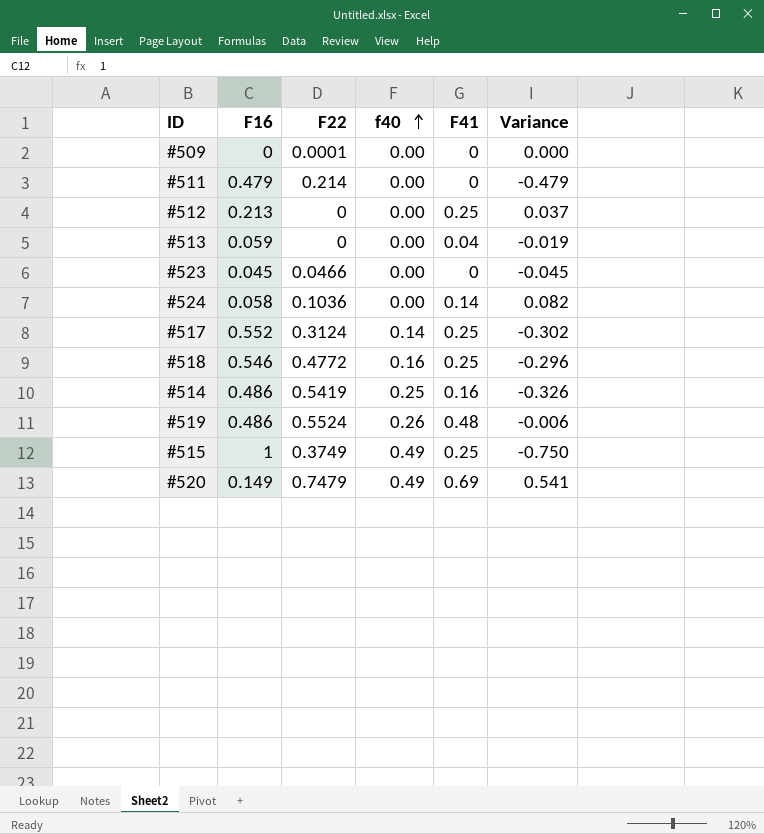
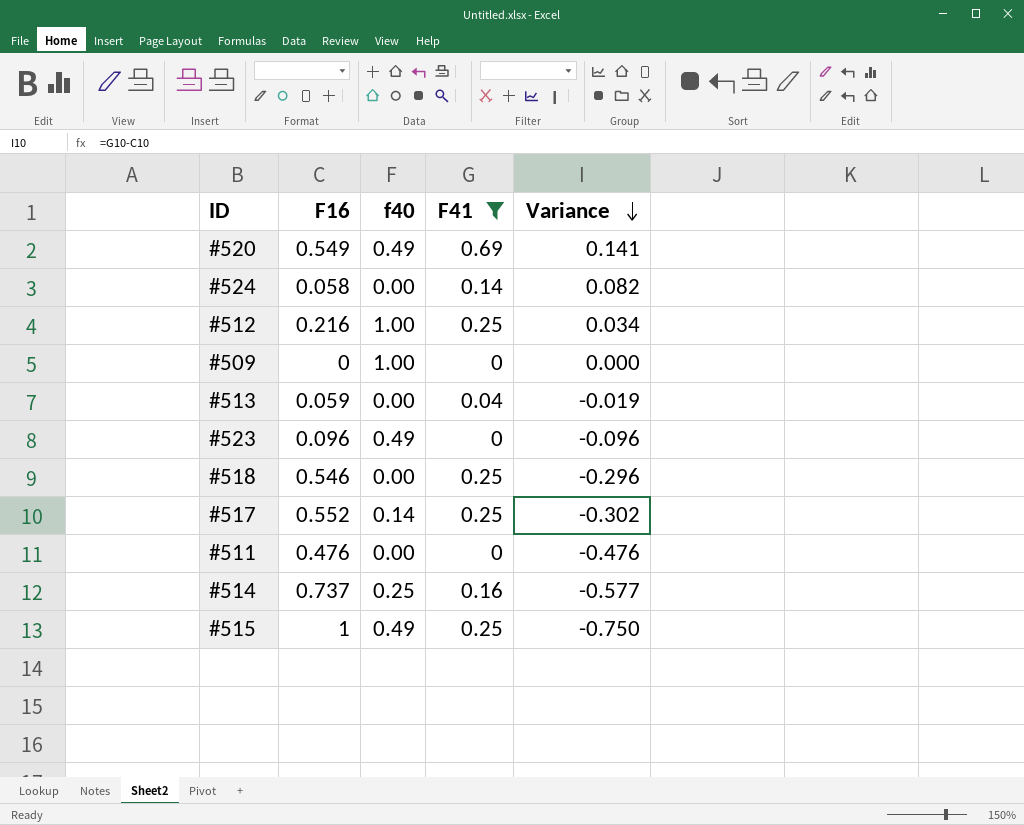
filter: none -> F41 != 0.48
row order: f40 ascending -> Variance descending
column F22 | position: 3 -> none
#520 | F16: 0.149 -> 0.549
#520 | Variance: 0.541 -> 0.141
#512 | F16: 0.213 -> 0.216
#512 | f40: 0.00 -> 1.00
#512 | Variance: 0.037 -> 0.034
#509 | f40: 0.00 -> 1.00
#523 | F16: 0.045 -> 0.096
#523 | f40: 0.00 -> 0.49
#523 | Variance: -0.045 -> -0.096
#518 | f40: 0.16 -> 0.00
#511 | F16: 0.479 -> 0.476
#511 | Variance: -0.479 -> -0.476
#514 | F16: 0.486 -> 0.737
#514 | Variance: -0.326 -> -0.577

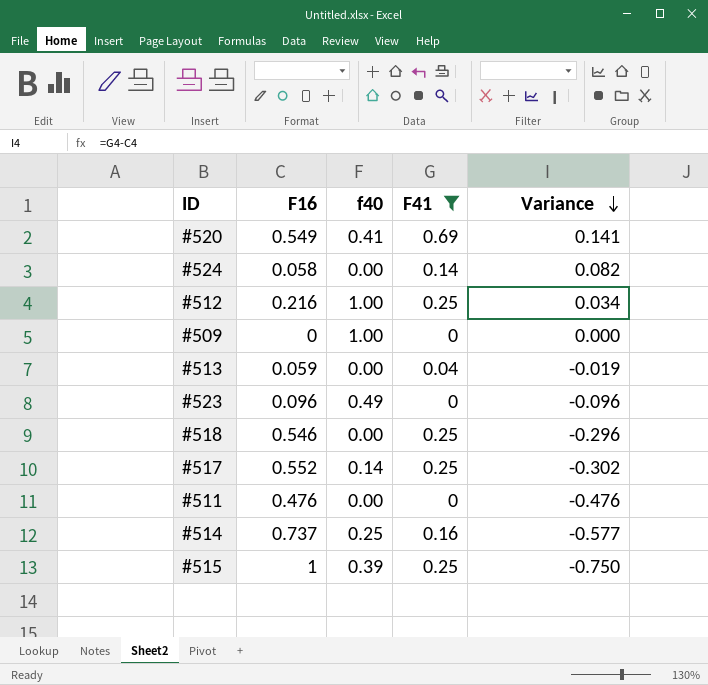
#520 | f40: 0.49 -> 0.41
#515 | f40: 0.49 -> 0.39

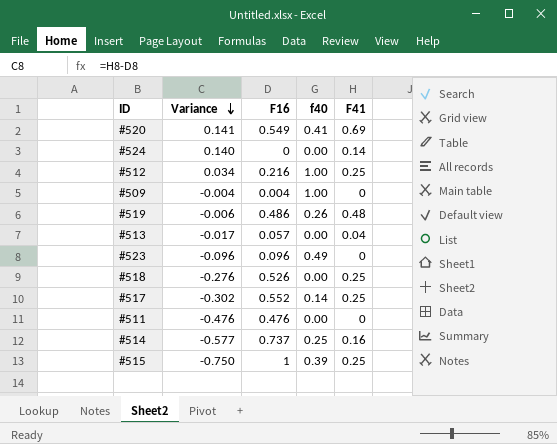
filter: F41 != 0.48 -> none
column Variance | position: 5 -> 2
#524 | Variance: 0.082 -> 0.140
#524 | F16: 0.058 -> 0
#509 | Variance: 0.000 -> -0.004
#509 | F16: 0 -> 0.004
#513 | Variance: -0.019 -> -0.017
#513 | F16: 0.059 -> 0.057
#518 | Variance: -0.296 -> -0.276
#518 | F16: 0.546 -> 0.526

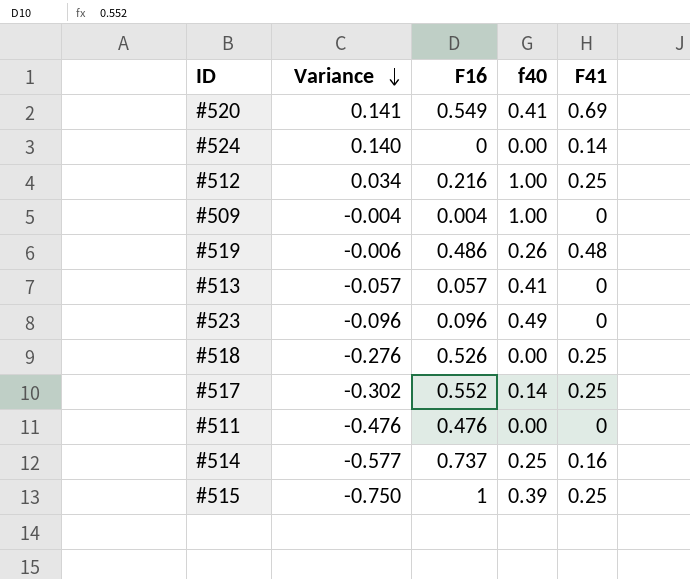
#513 | Variance: -0.017 -> -0.057
#513 | f40: 0.00 -> 0.41
#513 | F41: 0.04 -> 0

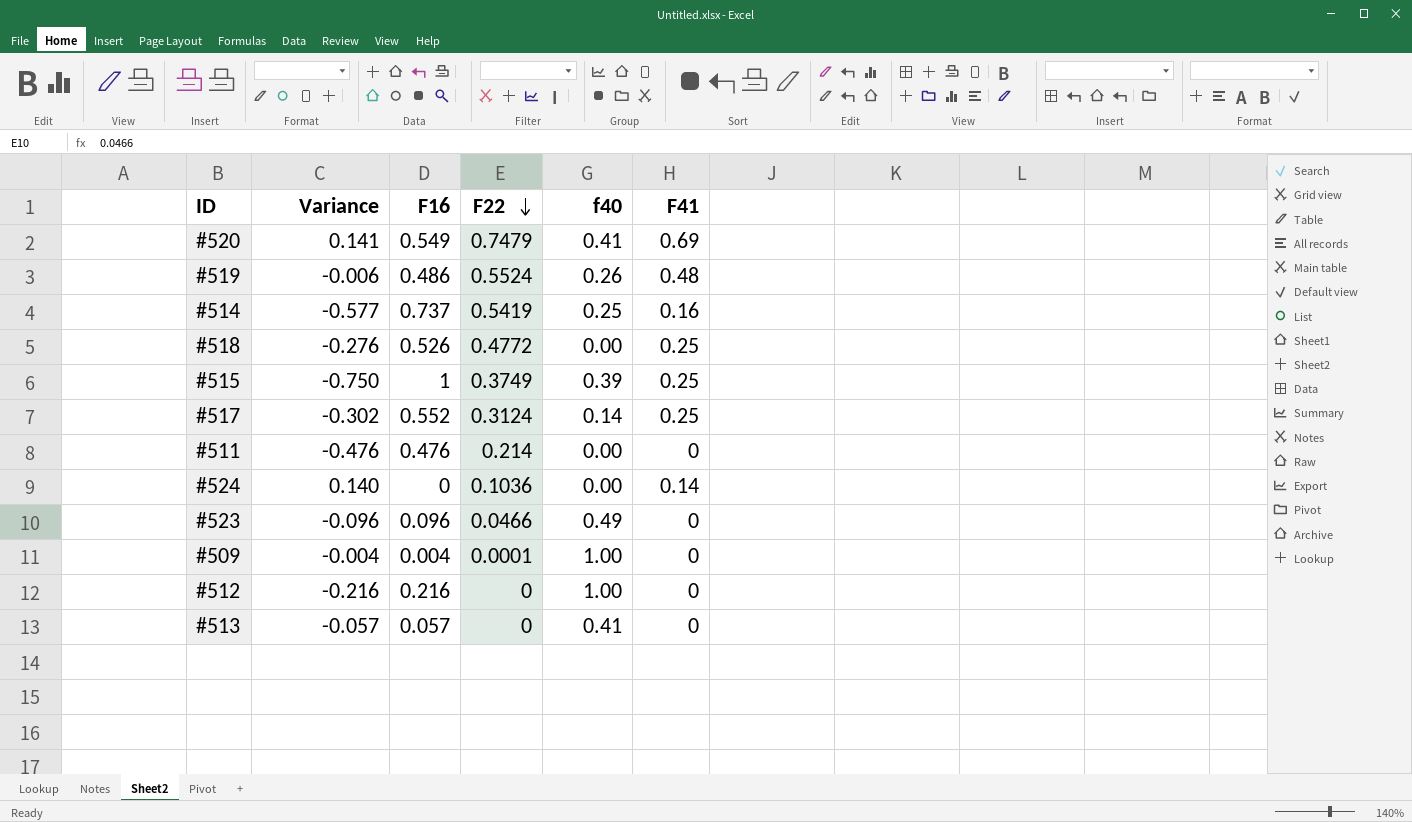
row order: Variance descending -> F22 descending
column F22 | position: none -> 4
#512 | Variance: 0.034 -> -0.216
#512 | F41: 0.25 -> 0

